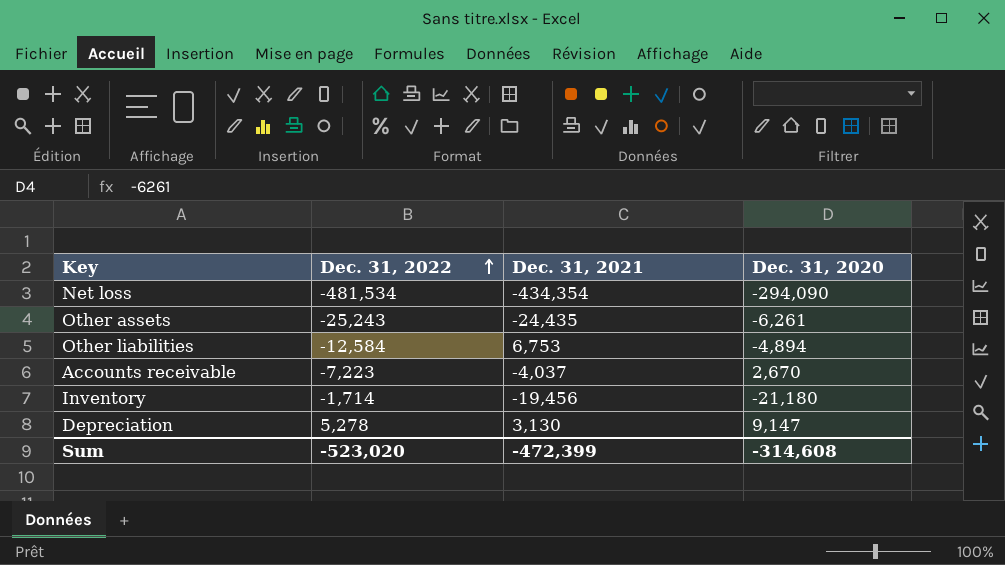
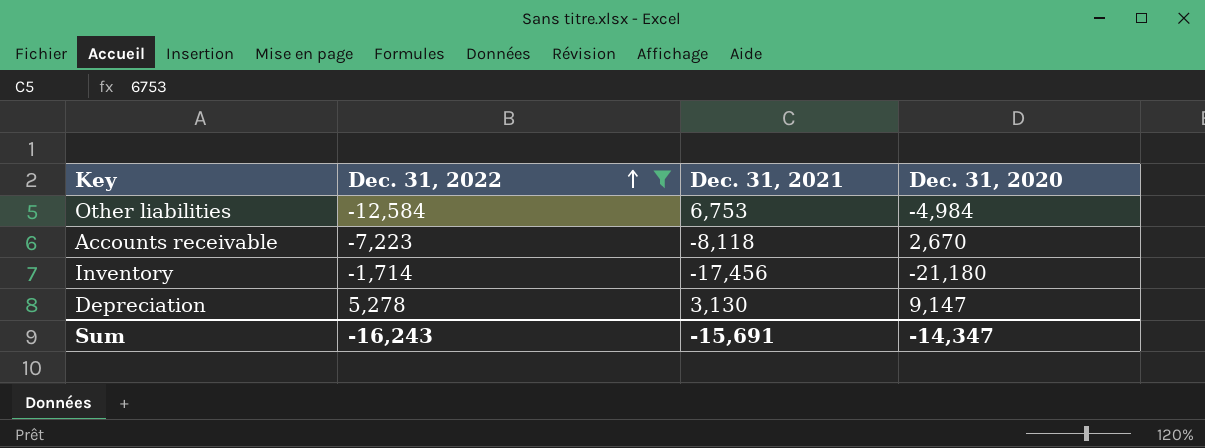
filter: none -> Dec. 31, 2022 >= -12,584
Other liabilities | Dec. 31, 2020: -4,894 -> -4,984
Accounts receivable | Dec. 31, 2021: -4,037 -> -8,118
Inventory | Dec. 31, 2021: -19,456 -> -17,456
Sum | Dec. 31, 2022: -523,020 -> -16,243
Sum | Dec. 31, 2021: -472,399 -> -15,691
Sum | Dec. 31, 2020: -314,608 -> -14,347

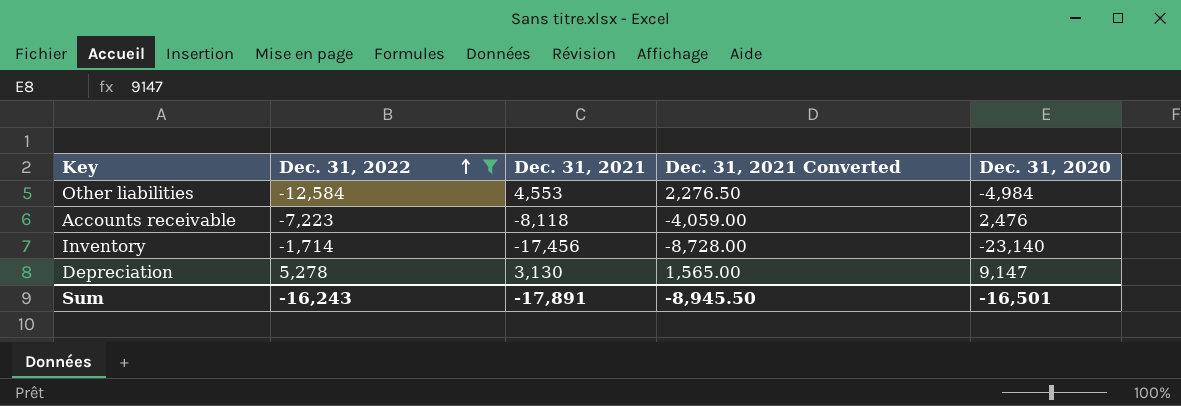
column Dec. 31, 2021 Converted | formula: none -> [Dec. 31, 2021] * 0.5
Other liabilities | Dec. 31, 2021: 6,753 -> 4,553
Accounts receivable | Dec. 31, 2020: 2,670 -> 2,476
Inventory | Dec. 31, 2020: -21,180 -> -23,140
Sum | Dec. 31, 2021: -15,691 -> -17,891
Sum | Dec. 31, 2020: -14,347 -> -16,501

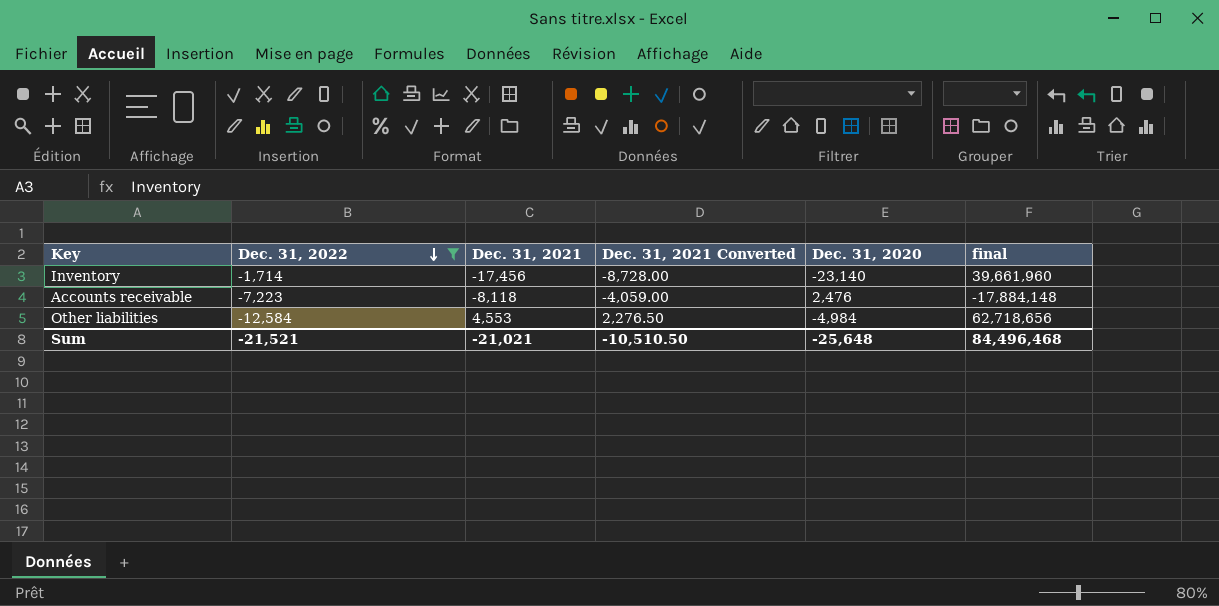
row order: Dec. 31, 2022 ascending -> Dec. 31, 2022 descending
column final | formula: none -> [Dec. 31, 2022] * [Dec. 31, 2020]
row Depreciation: 5,278 | 3,130 | 1,565.00 | 9,147 -> none
Sum | Dec. 31, 2022: -16,243 -> -21,521
Sum | Dec. 31, 2021: -17,891 -> -21,021
Sum | Dec. 31, 2021 Converted: -8,945.50 -> -10,510.50
Sum | Dec. 31, 2020: -16,501 -> -25,648

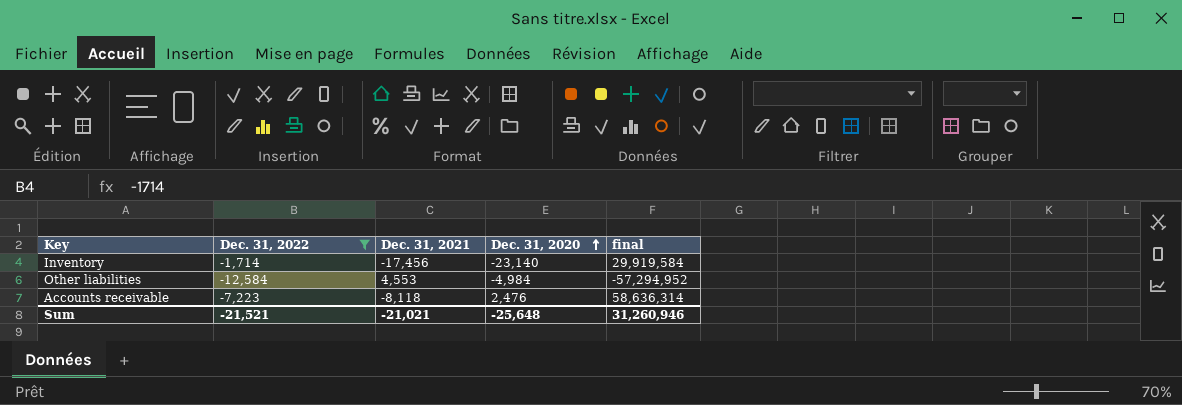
row order: Dec. 31, 2022 descending -> Dec. 31, 2020 ascending
column Dec. 31, 2021 Converted | formula: [Dec. 31, 2021] * 0.5 -> none
column final | formula: [Dec. 31, 2022] * [Dec. 31, 2020] -> [Dec. 31, 2022] * [Dec. 31, 2021]
Sum | final: 84,496,468 -> 31,260,946

